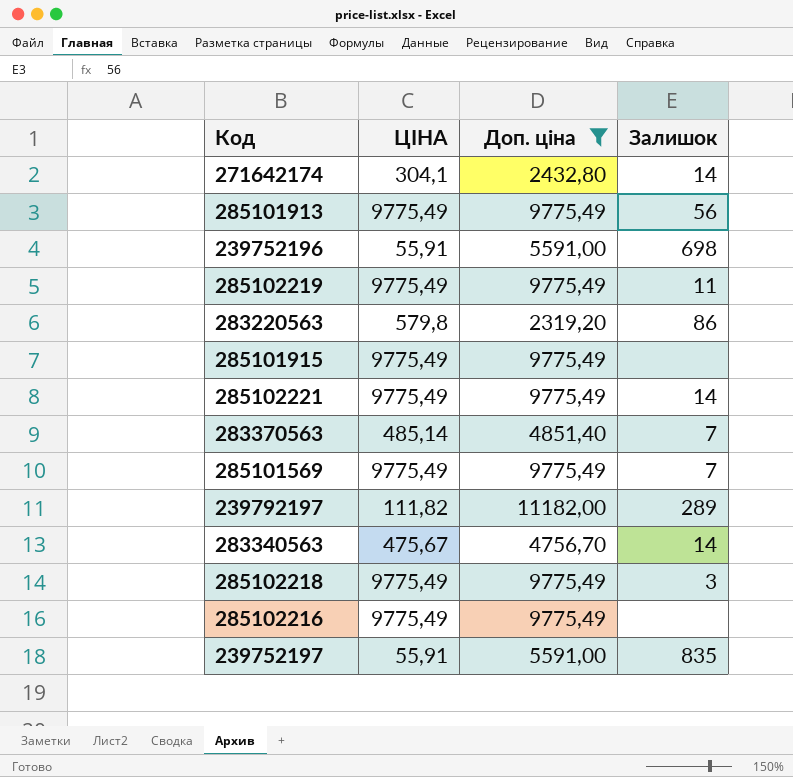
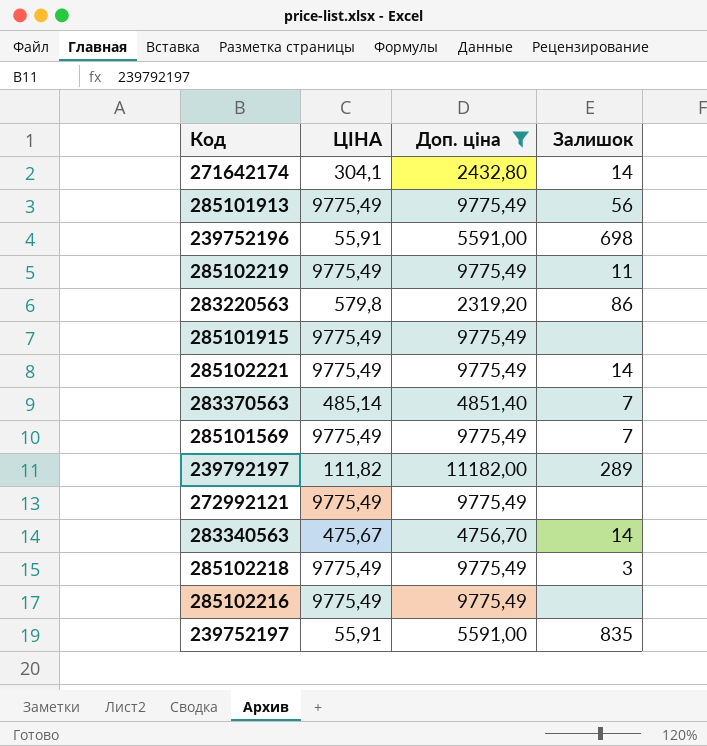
row 272992121: none -> 9775,49 | 9775,49 | none

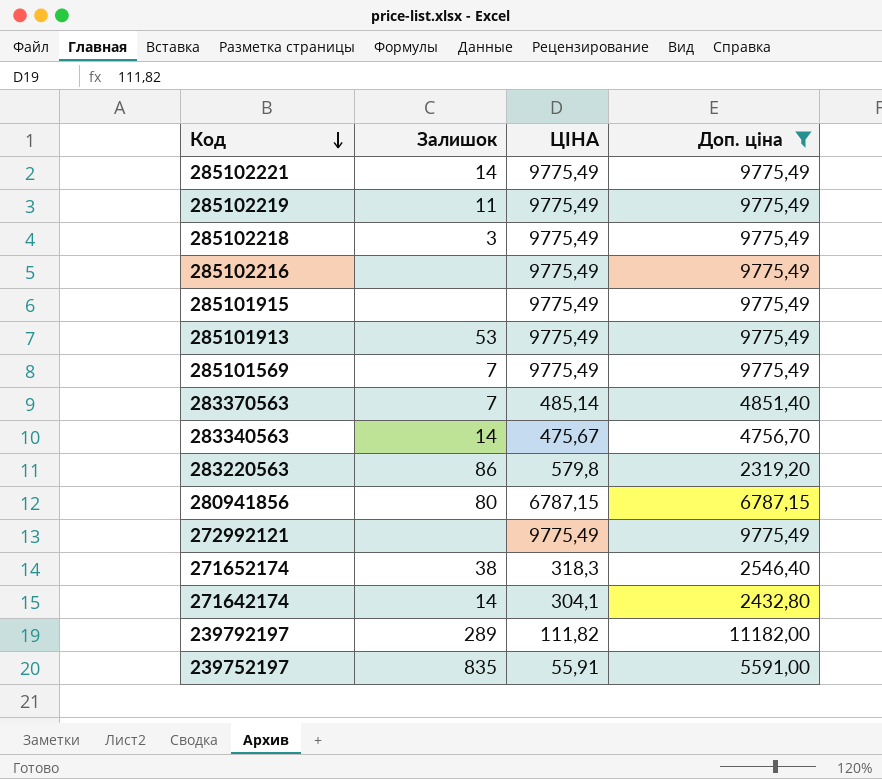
row order: none -> Код descending
column Залишок | position: 4 -> 2
row 239752196: 55,91 | 5591,00 | 698 -> none
285101913 | Залишок: 56 -> 53
row 280941856: none -> 80 | 6787,15 | 6787,15
row 271652174: none -> 38 | 318,3 | 2546,40

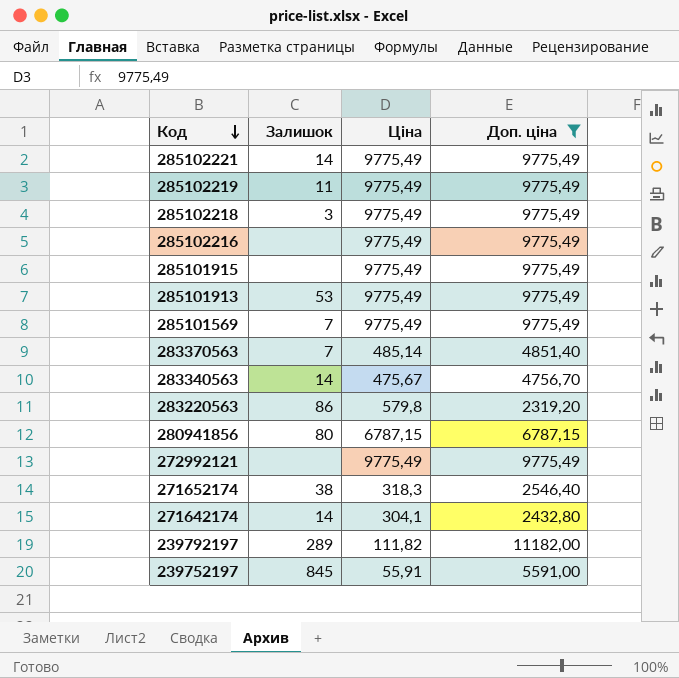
column name: ЦІНА -> Ціна
239752197 | Залишок: 835 -> 845

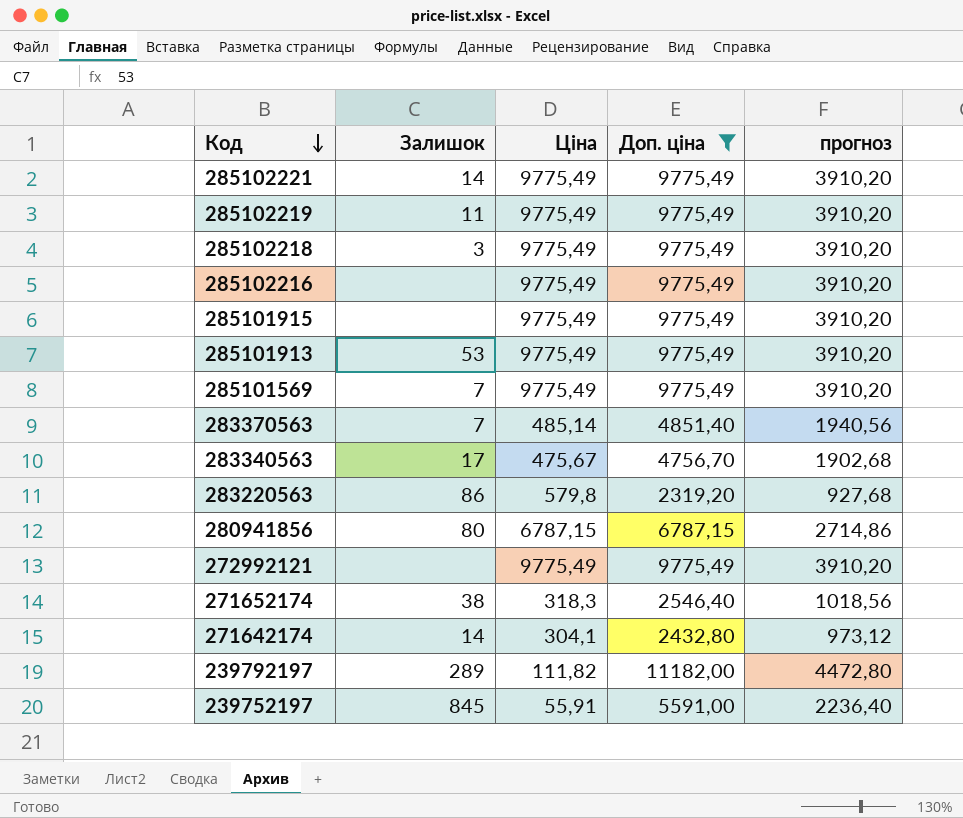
column прогноз | formula: none -> [Доп. ціна] * 0,4
283340563 | Залишок: 14 -> 17

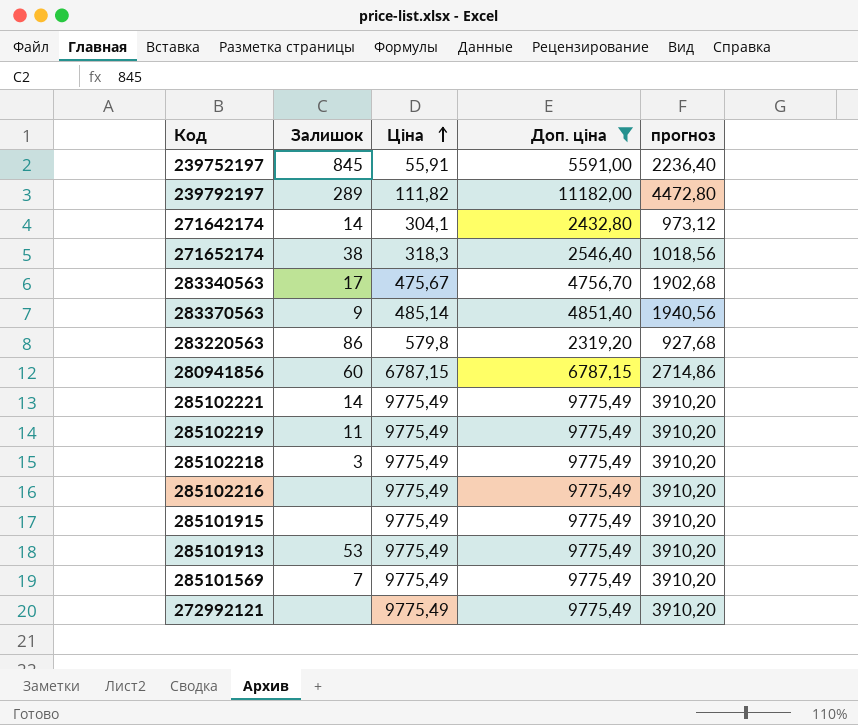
row order: Код descending -> Ціна ascending
283370563 | Залишок: 7 -> 9
280941856 | Залишок: 80 -> 60

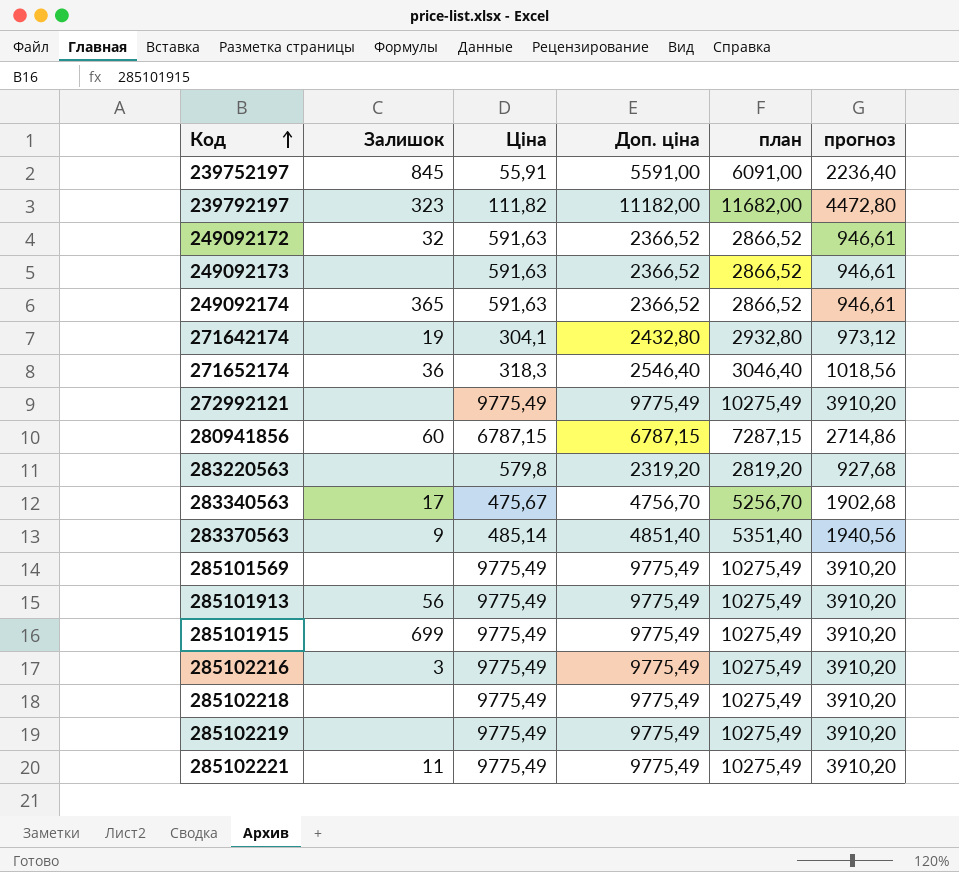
filter: Доп. ціна != 2366,52 -> none
row order: Ціна ascending -> Код ascending
column план | formula: none -> [Доп. ціна] + 500
239792197 | Залишок: 289 -> 323
271642174 | Залишок: 14 -> 19
271652174 | Залишок: 38 -> 36
283220563 | Залишок: 86 -> none
285101569 | Залишок: 7 -> none
285101913 | Залишок: 53 -> 56
285101915 | Залишок: none -> 699
285102216 | Залишок: none -> 3
285102218 | Залишок: 3 -> none
285102219 | Залишок: 11 -> none
285102221 | Залишок: 14 -> 11

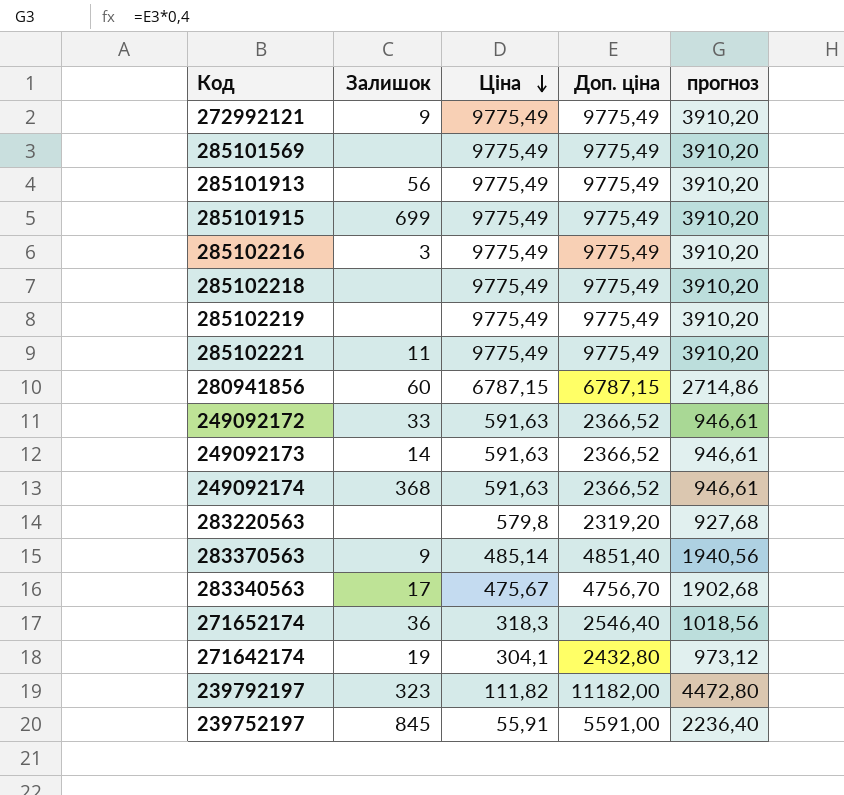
row order: Код ascending -> Ціна descending
column план | formula: [Доп. ціна] + 500 -> none
272992121 | Залишок: none -> 9
249092172 | Залишок: 32 -> 33
249092173 | Залишок: none -> 14
249092174 | Залишок: 365 -> 368

